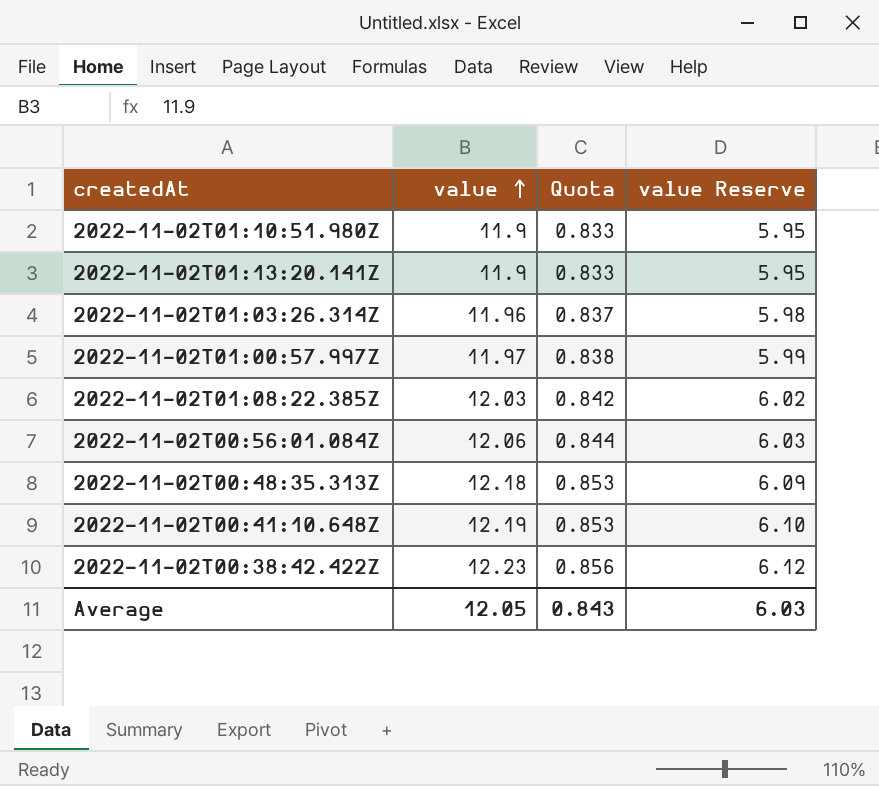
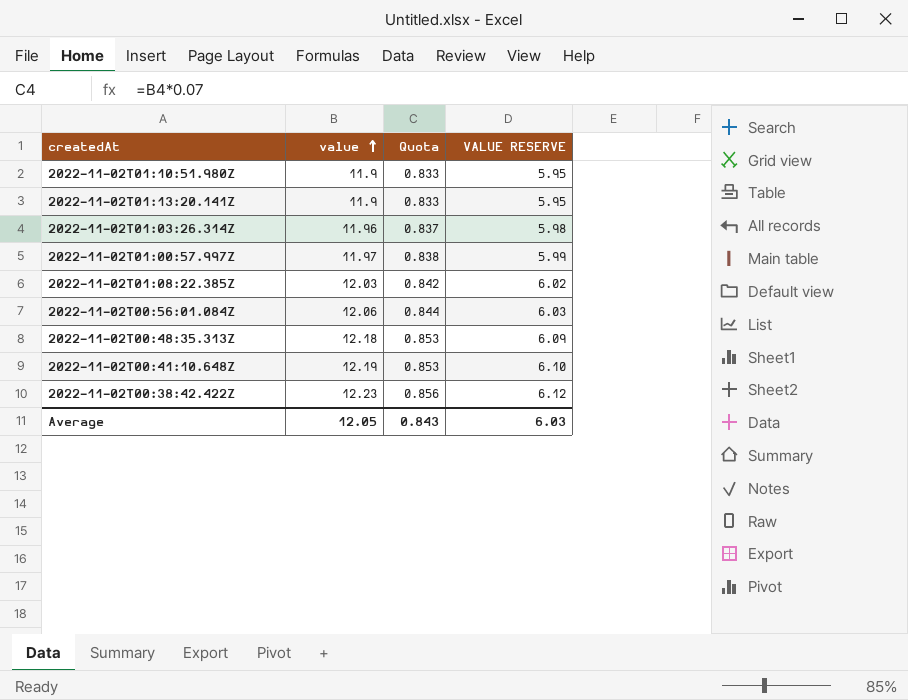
column name: value Reserve -> VALUE RESERVE

